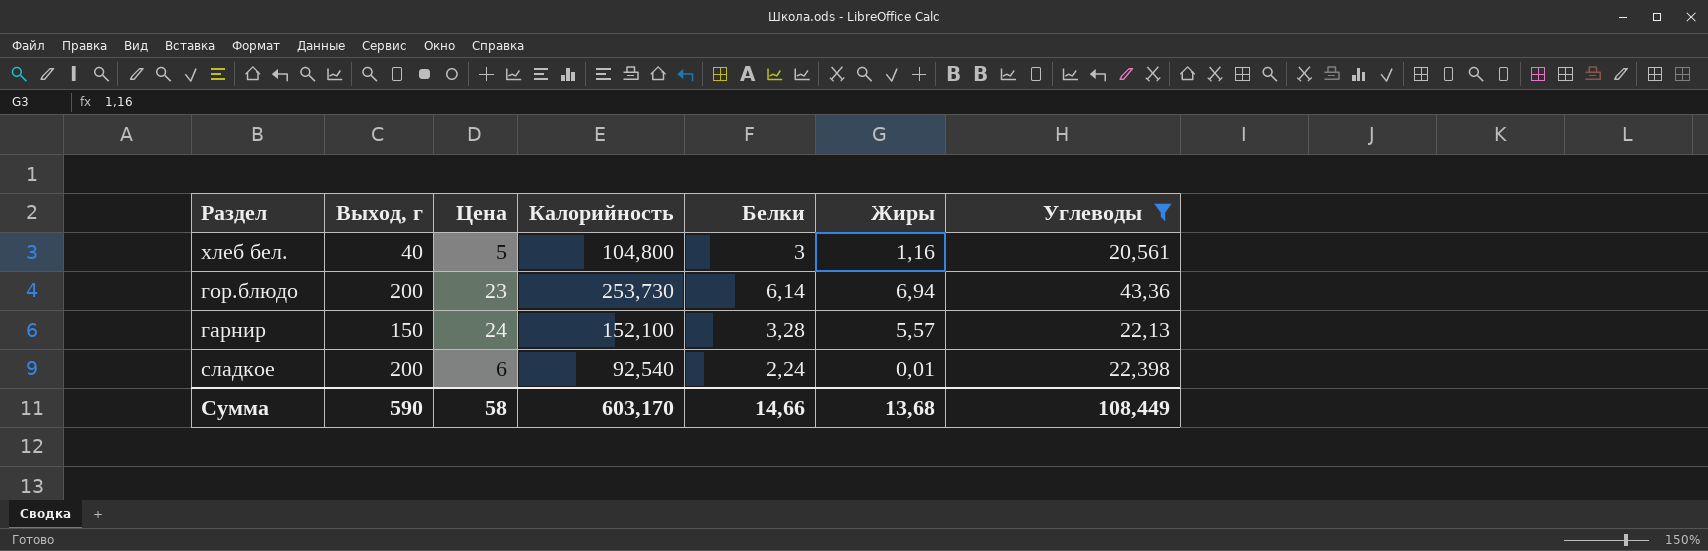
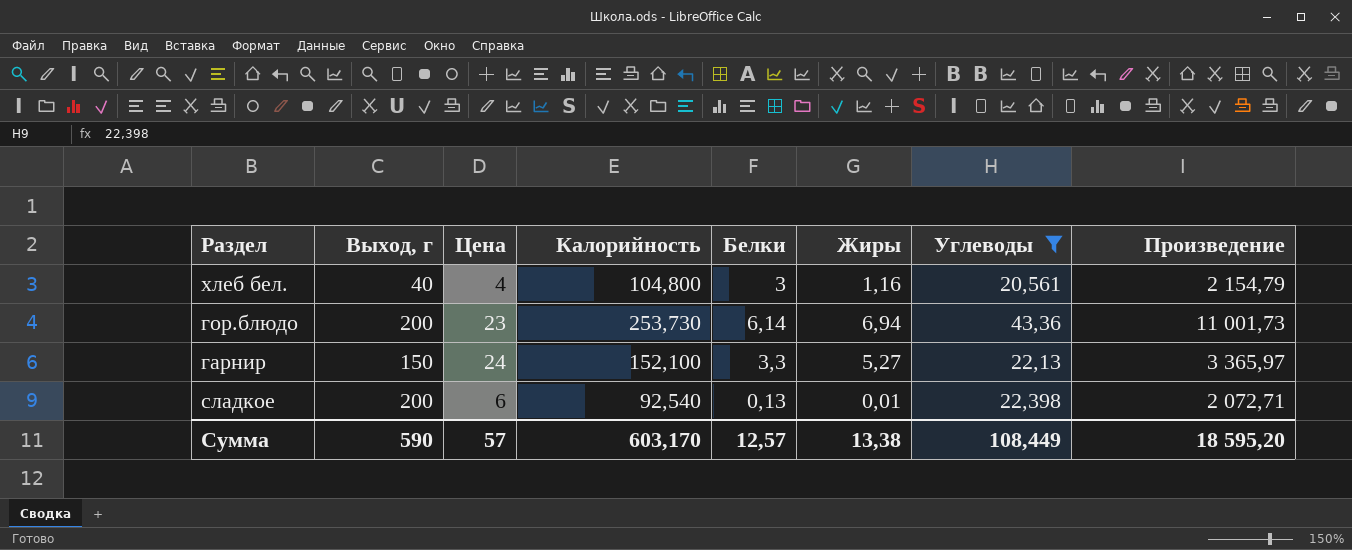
column Произведение | formula: none -> [Калорийность] * [Углеводы]
хлеб бел. | Цена: 5 -> 4
гарнир | Белки: 3,28 -> 3,3
гарнир | Жиры: 5,57 -> 5,27
сладкое | Белки: 2,24 -> 0,13
Сумма | Цена: 58 -> 57
Сумма | Белки: 14,66 -> 12,57
Сумма | Жиры: 13,68 -> 13,38

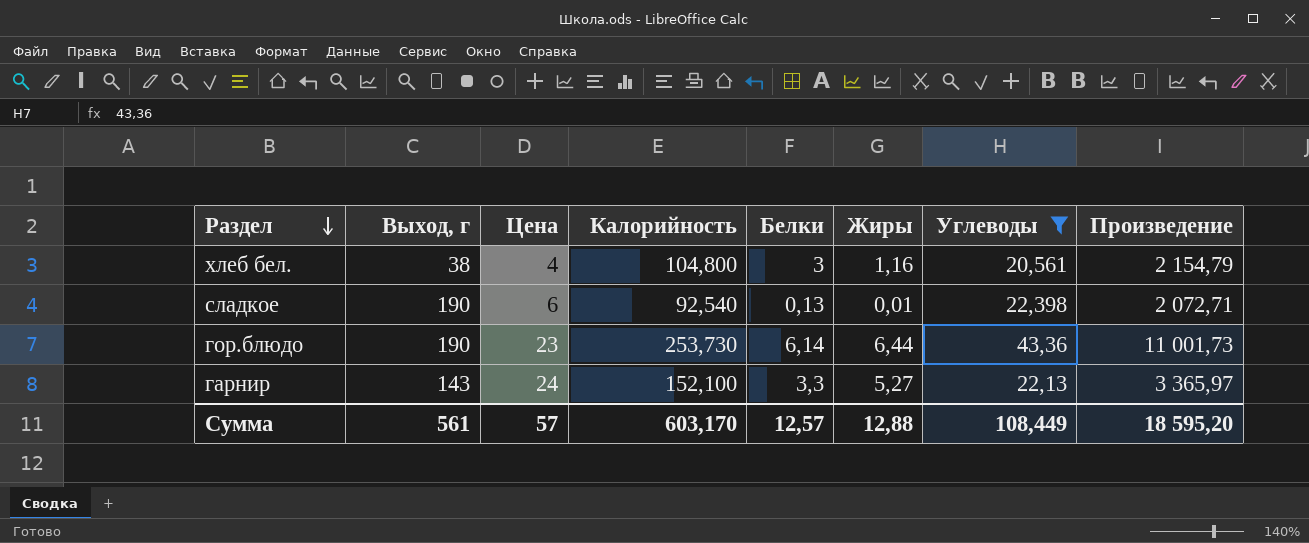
row order: none -> Раздел descending
хлеб бел. | Выход, г: 40 -> 38
сладкое | Выход, г: 200 -> 190
гор.блюдо | Выход, г: 200 -> 190
гор.блюдо | Жиры: 6,94 -> 6,44
гарнир | Выход, г: 150 -> 143
Сумма | Выход, г: 590 -> 561
Сумма | Жиры: 13,38 -> 12,88

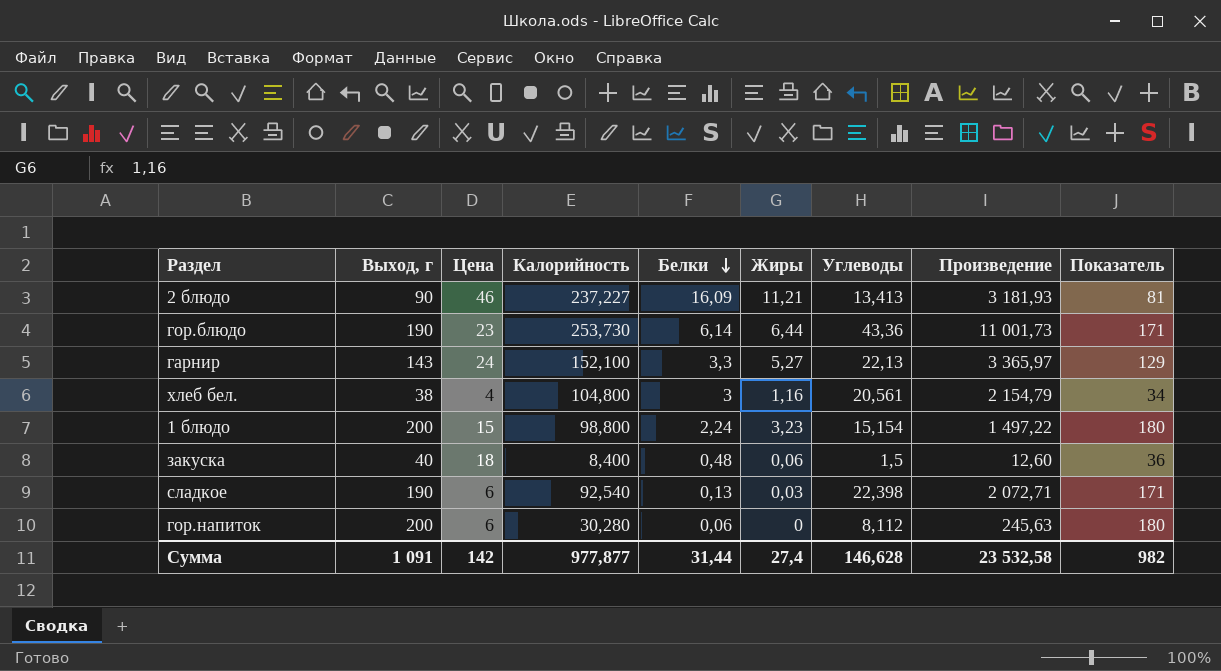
filter: Углеводы >= 20,561 -> none
row order: Раздел descending -> Белки descending
column Показатель | formula: none -> [Выход, г] * 0,9
сладкое | Жиры: 0,01 -> 0,03
Сумма | Выход, г: 561 -> 1 091
Сумма | Цена: 57 -> 142
Сумма | Калорийность: 603,170 -> 977,877
Сумма | Белки: 12,57 -> 31,44
Сумма | Жиры: 12,88 -> 27,4
Сумма | Углеводы: 108,449 -> 146,628
Сумма | Произведение: 18 595,20 -> 23 532,58

